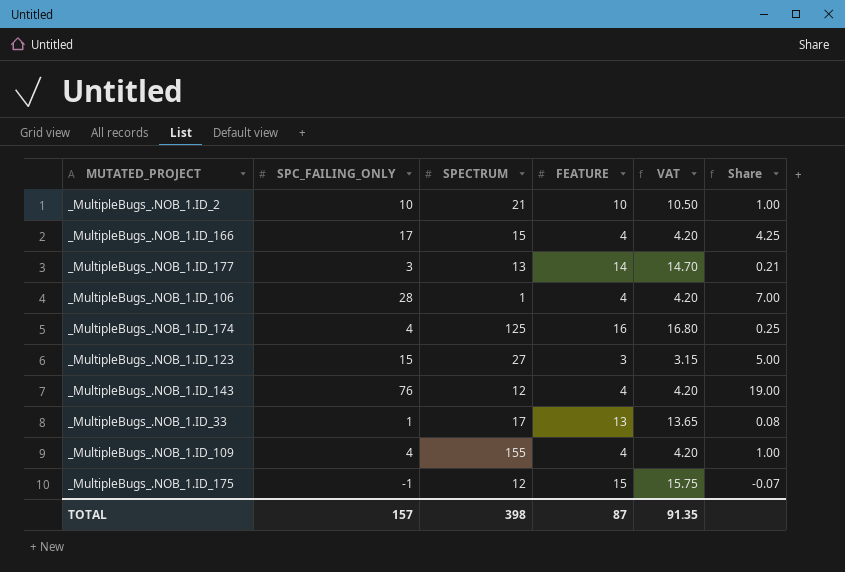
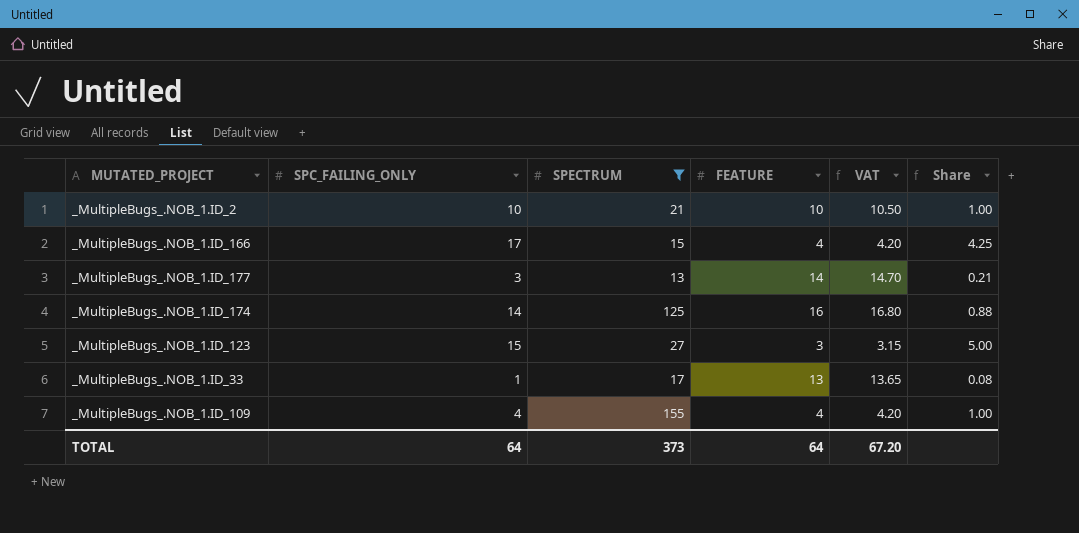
filter: none -> SPECTRUM >= 13
_MultipleBugs_.NOB_1.ID_174 | SPC_FAILING_ONLY: 4 -> 14
_MultipleBugs_.NOB_1.ID_174 | Share: 0.25 -> 0.88
TOTAL | SPC_FAILING_ONLY: 157 -> 64
TOTAL | SPECTRUM: 398 -> 373
TOTAL | FEATURE: 87 -> 64
TOTAL | VAT: 91.35 -> 67.20

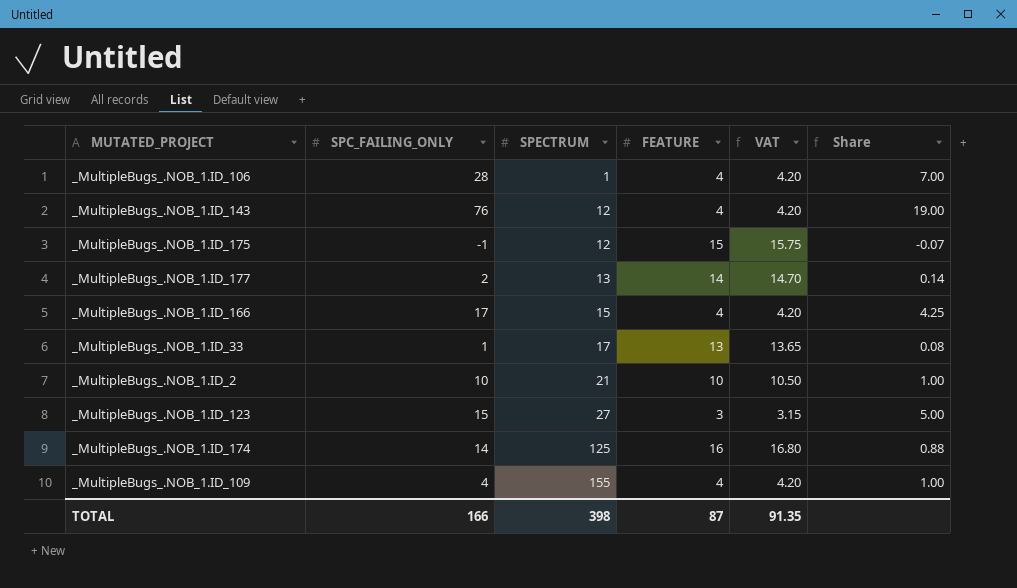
filter: SPECTRUM >= 13 -> none
row order: none -> SPECTRUM ascending
_MultipleBugs_.NOB_1.ID_177 | SPC_FAILING_ONLY: 3 -> 2
_MultipleBugs_.NOB_1.ID_177 | Share: 0.21 -> 0.14
TOTAL | SPC_FAILING_ONLY: 64 -> 166
TOTAL | SPECTRUM: 373 -> 398
TOTAL | FEATURE: 64 -> 87
TOTAL | VAT: 67.20 -> 91.35

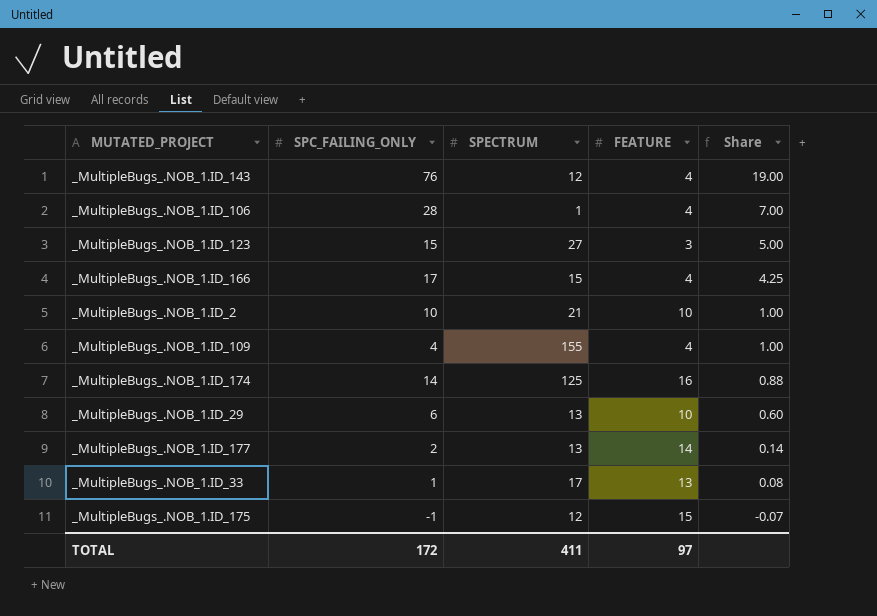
row order: SPECTRUM ascending -> Share descending
column VAT | formula: [FEATURE] * 1.05 -> none
row _MultipleBugs_.NOB_1.ID_29: none -> 6 | 13 | 10 | 0.60
TOTAL | SPC_FAILING_ONLY: 166 -> 172
TOTAL | SPECTRUM: 398 -> 411
TOTAL | FEATURE: 87 -> 97

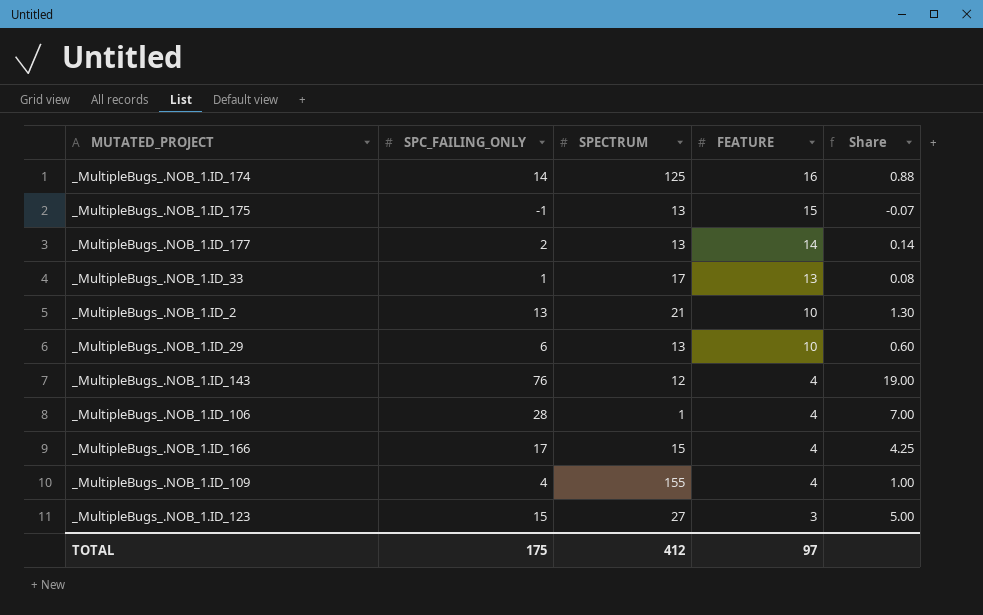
row order: Share descending -> FEATURE descending
_MultipleBugs_.NOB_1.ID_175 | SPECTRUM: 12 -> 13
_MultipleBugs_.NOB_1.ID_2 | SPC_FAILING_ONLY: 10 -> 13
_MultipleBugs_.NOB_1.ID_2 | Share: 1.00 -> 1.30
TOTAL | SPC_FAILING_ONLY: 172 -> 175
TOTAL | SPECTRUM: 411 -> 412

